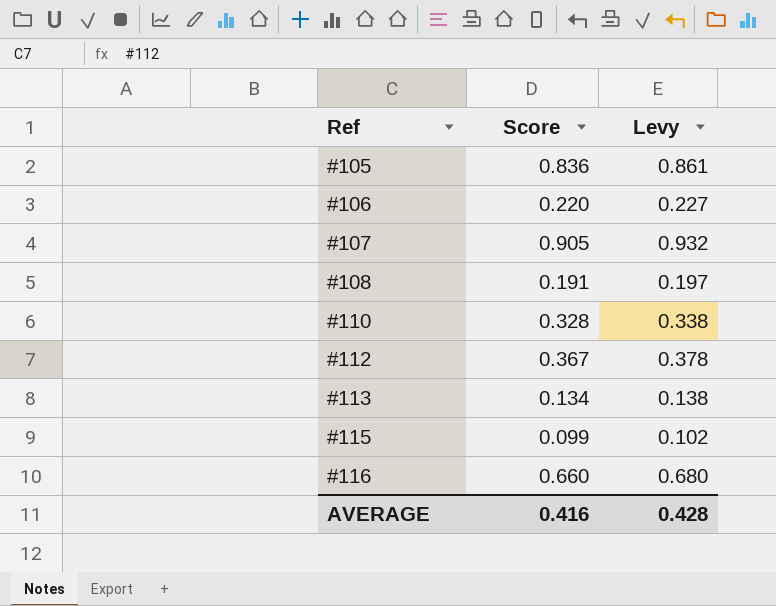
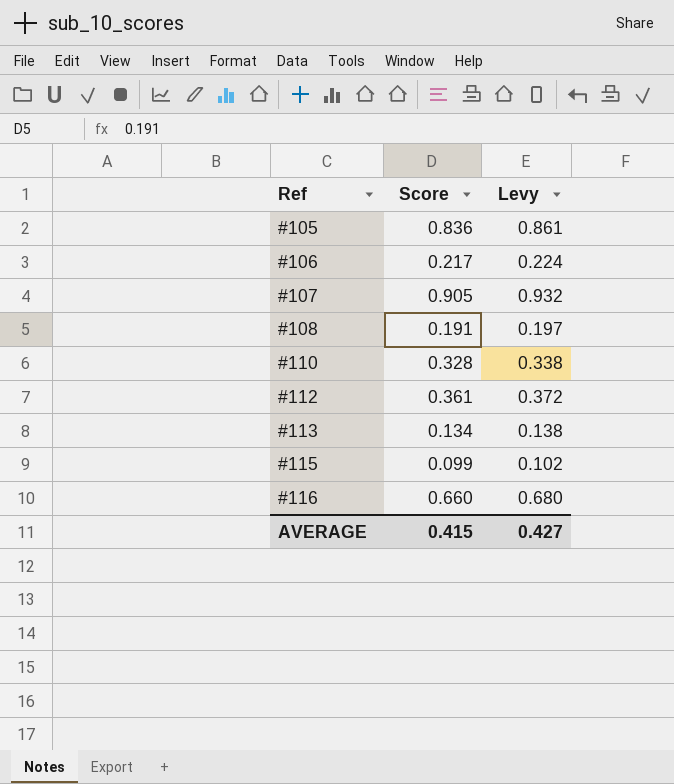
#106 | Score: 0.220 -> 0.217
#106 | Levy: 0.227 -> 0.224
#112 | Score: 0.367 -> 0.361
#112 | Levy: 0.378 -> 0.372
AVERAGE | Score: 0.416 -> 0.415
AVERAGE | Levy: 0.428 -> 0.427

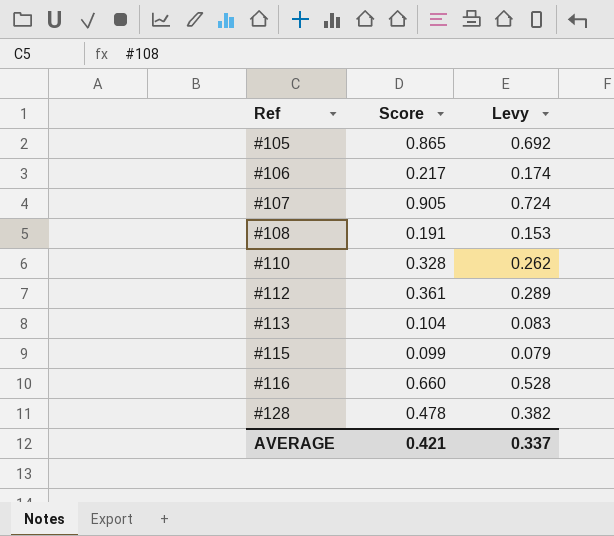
column Levy | formula: [Score] * 1.03 -> [Score] * 0.8
#105 | Score: 0.836 -> 0.865
#113 | Score: 0.134 -> 0.104
row #128: none -> 0.478 | 0.382
AVERAGE | Score: 0.415 -> 0.421
AVERAGE | Levy: 0.427 -> 0.337

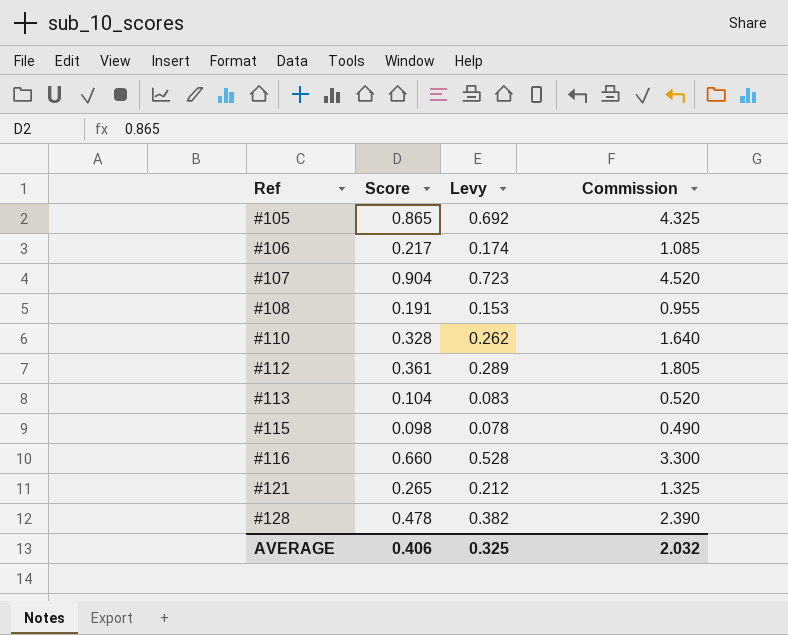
column Commission | formula: none -> [Score] * 5
#107 | Score: 0.905 -> 0.904
#107 | Levy: 0.724 -> 0.723
#115 | Score: 0.099 -> 0.098
#115 | Levy: 0.079 -> 0.078
row #121: none -> 0.265 | 0.212 | 1.325
AVERAGE | Score: 0.421 -> 0.406
AVERAGE | Levy: 0.337 -> 0.325

